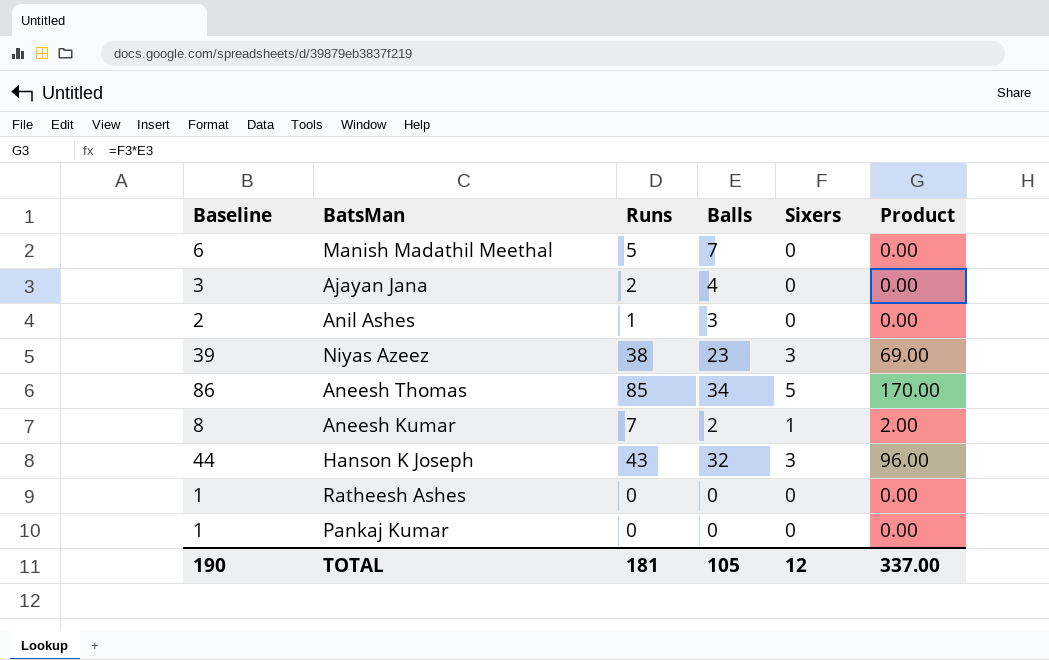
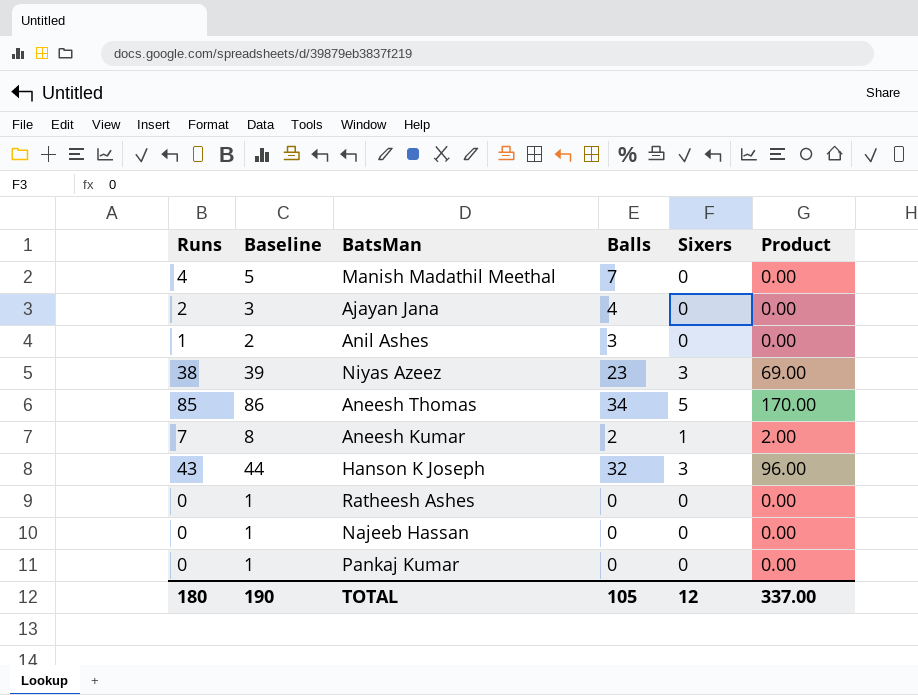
column Runs | position: 3 -> 1
Manish Madathil Meethal | Runs: 5 -> 4
Manish Madathil Meethal | Baseline: 6 -> 5
row Najeeb Hassan: none -> 0 | 1 | 0 | 0 | 0.00
TOTAL | Runs: 181 -> 180

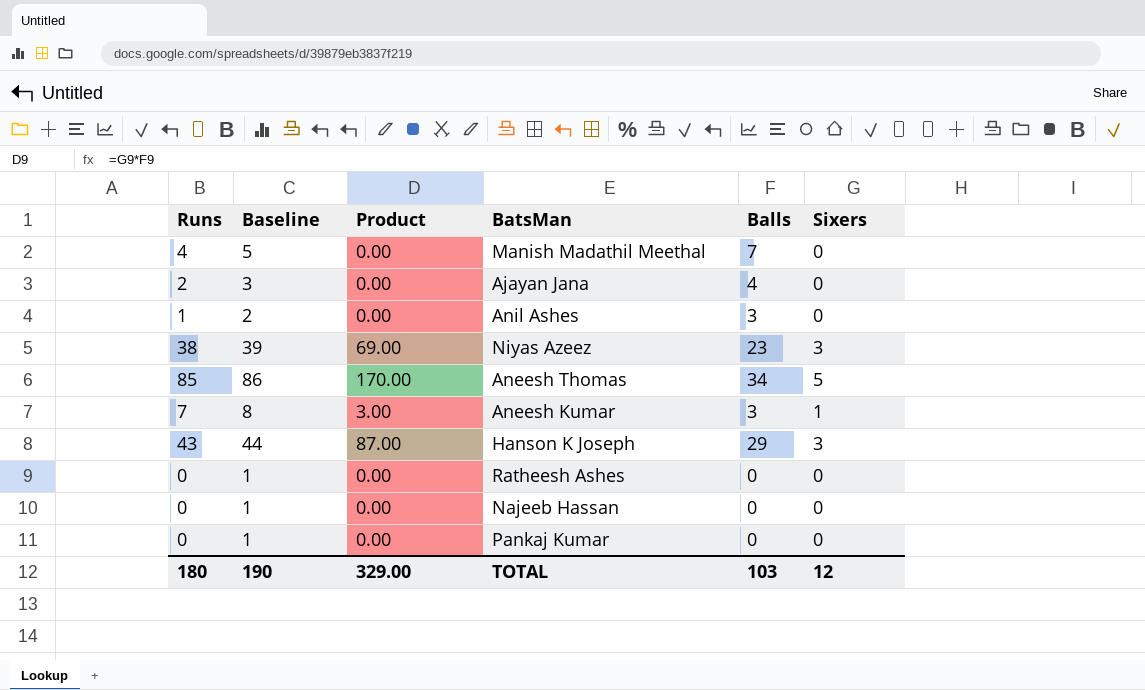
column Product | position: 6 -> 3
Aneesh Kumar | Product: 2.00 -> 3.00
Aneesh Kumar | Balls: 2 -> 3
Hanson K Joseph | Product: 96.00 -> 87.00
Hanson K Joseph | Balls: 32 -> 29
TOTAL | Product: 337.00 -> 329.00
TOTAL | Balls: 105 -> 103

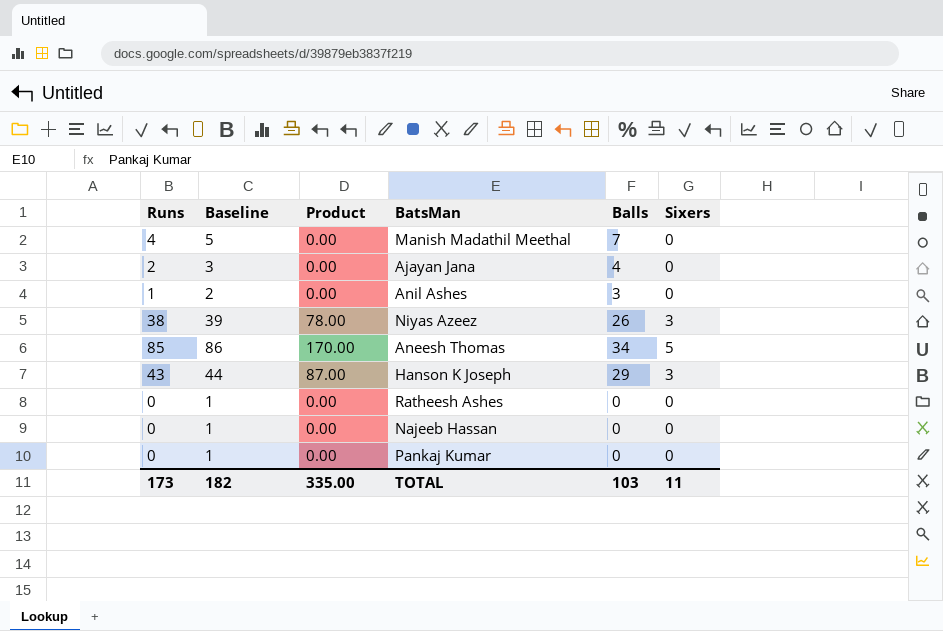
row Aneesh Kumar: 7 | 8 | 3.00 | 3 | 1 -> none
Niyas Azeez | Product: 69.00 -> 78.00
Niyas Azeez | Balls: 23 -> 26
TOTAL | Runs: 180 -> 173
TOTAL | Baseline: 190 -> 182
TOTAL | Product: 329.00 -> 335.00
TOTAL | Sixers: 12 -> 11

